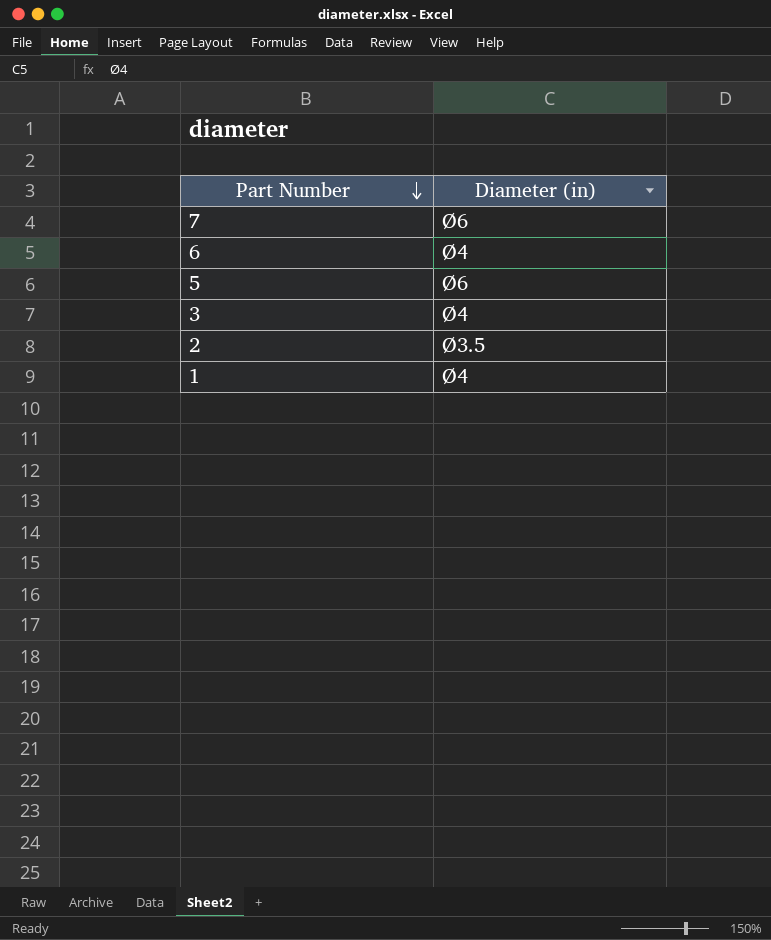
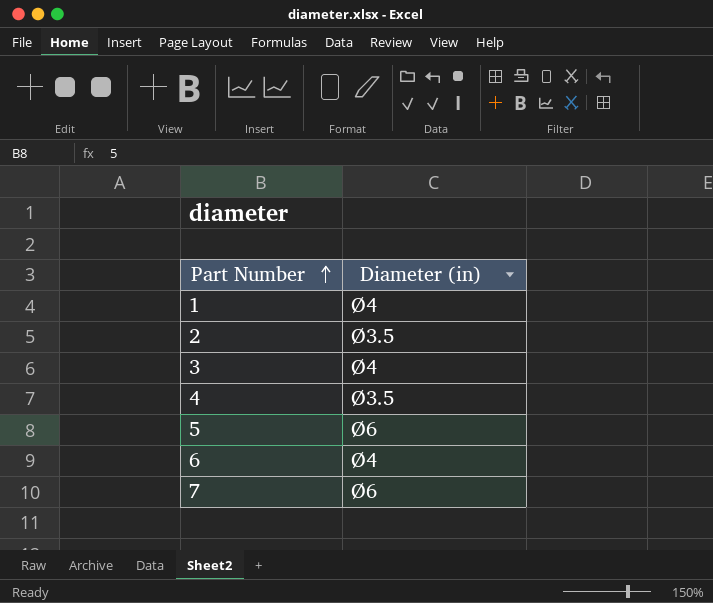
row order: Part Number descending -> Part Number ascending
row 4: none -> Ø3.5

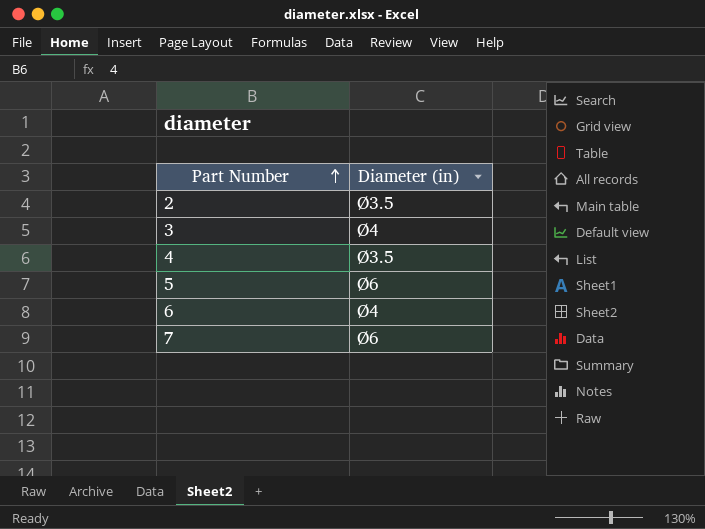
row 1: Ø4 -> none

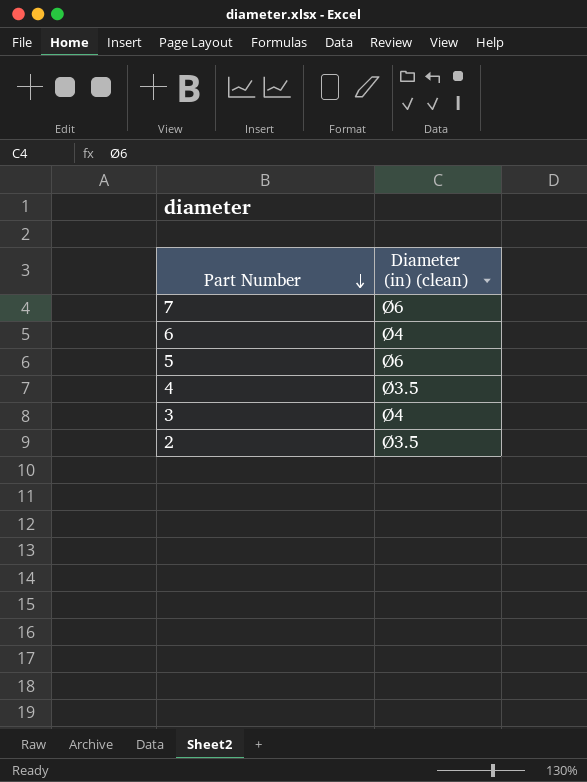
row order: Part Number ascending -> Part Number descending
column name: Diameter (in) -> Diameter (in) (clean)

